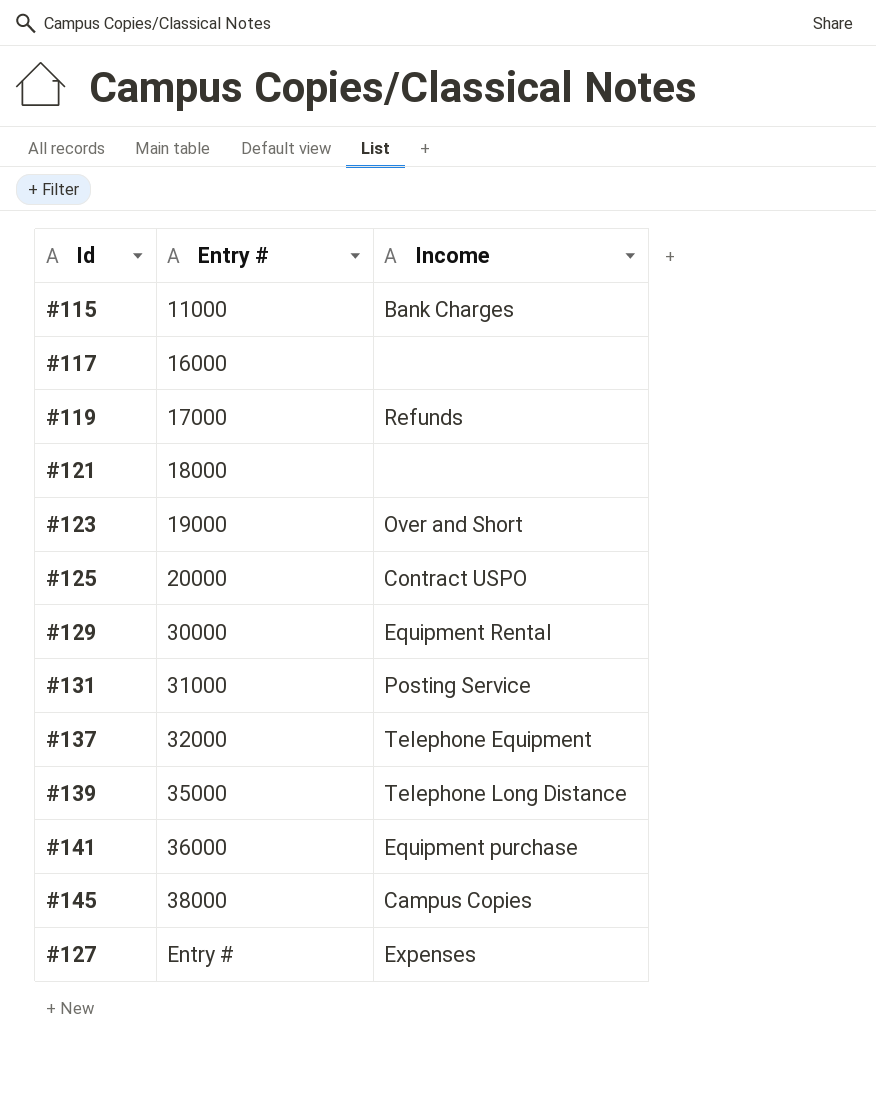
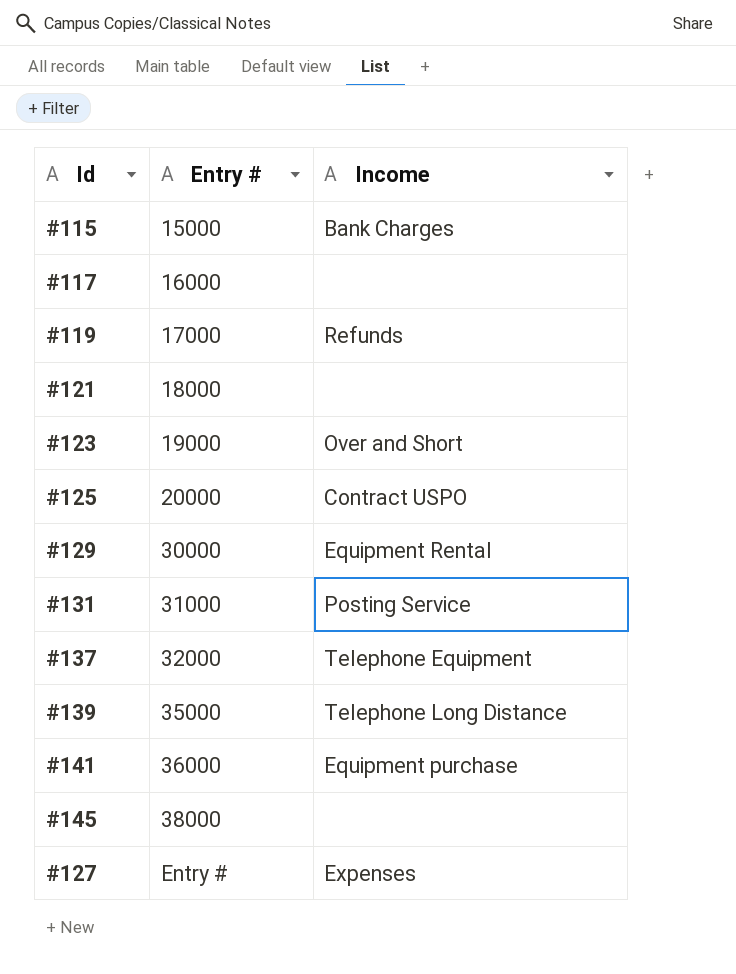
#115 | Entry #: 11000 -> 15000
#145 | Income: Campus Copies -> none

